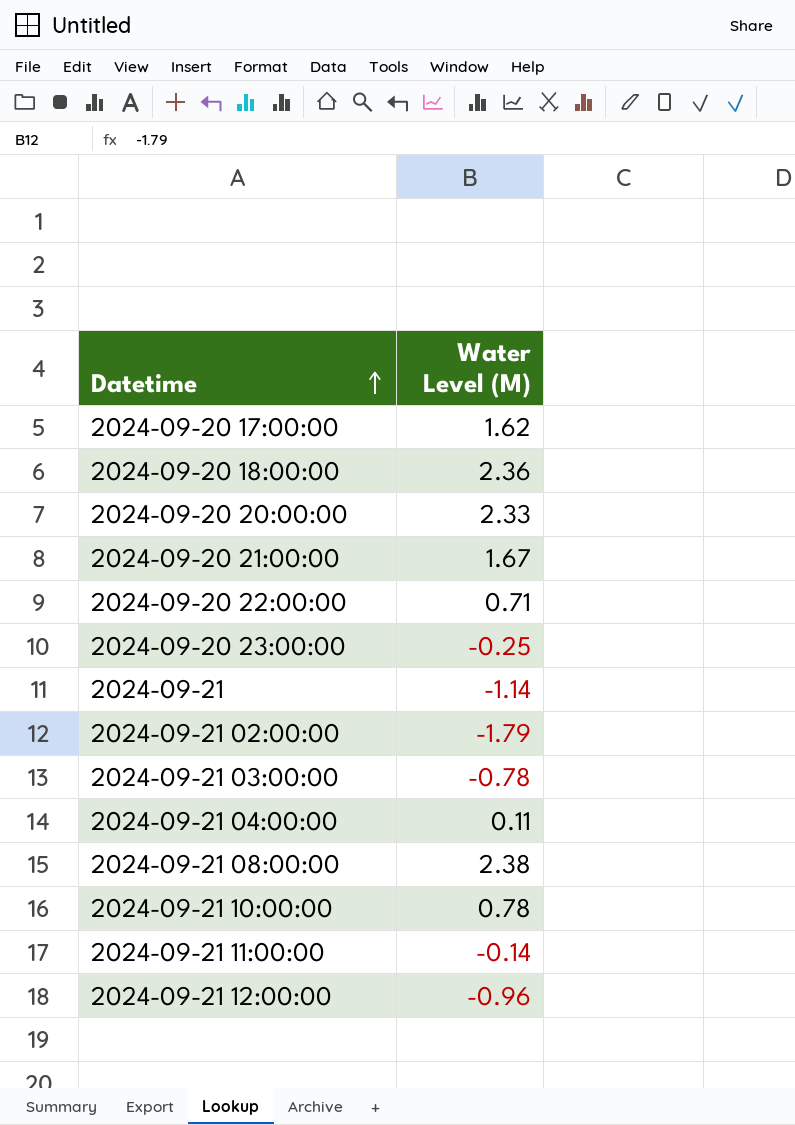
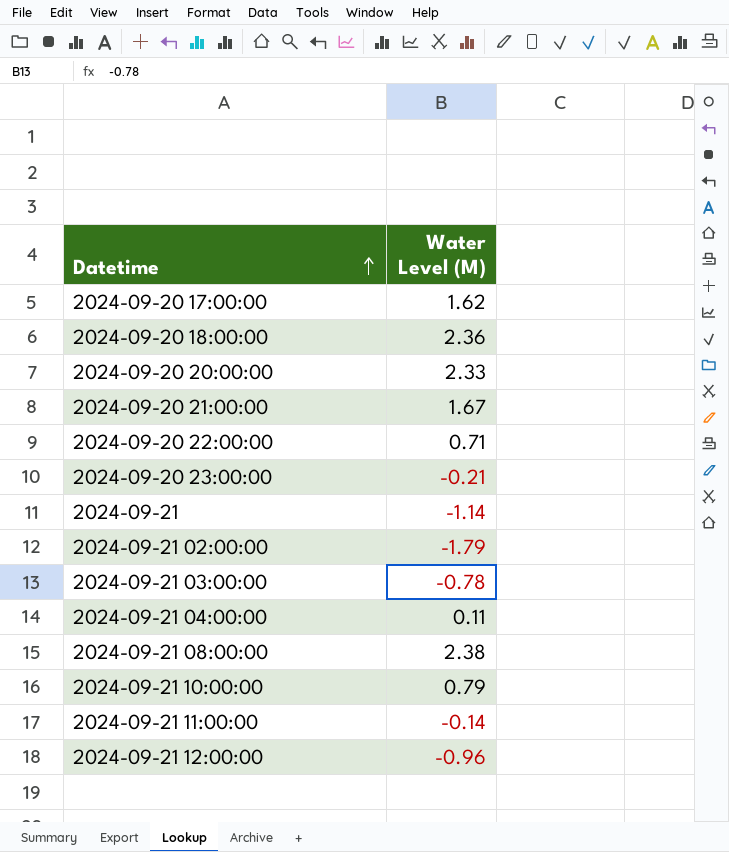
2024-09-20 23:00:00 | Water Level (M): -0.25 -> -0.21
2024-09-21 10:00:00 | Water Level (M): 0.78 -> 0.79

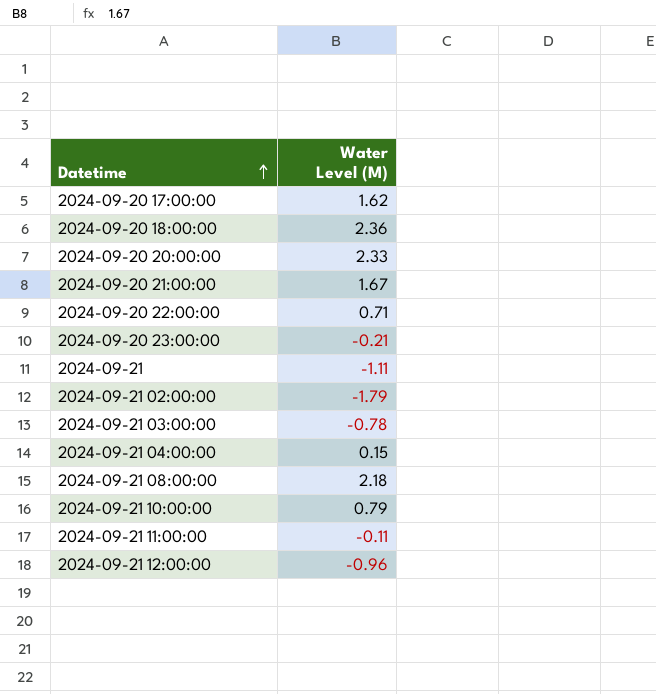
2024-09-21 | Water Level (M): -1.14 -> -1.11
2024-09-21 04:00:00 | Water Level (M): 0.11 -> 0.15
2024-09-21 08:00:00 | Water Level (M): 2.38 -> 2.18
2024-09-21 11:00:00 | Water Level (M): -0.14 -> -0.11

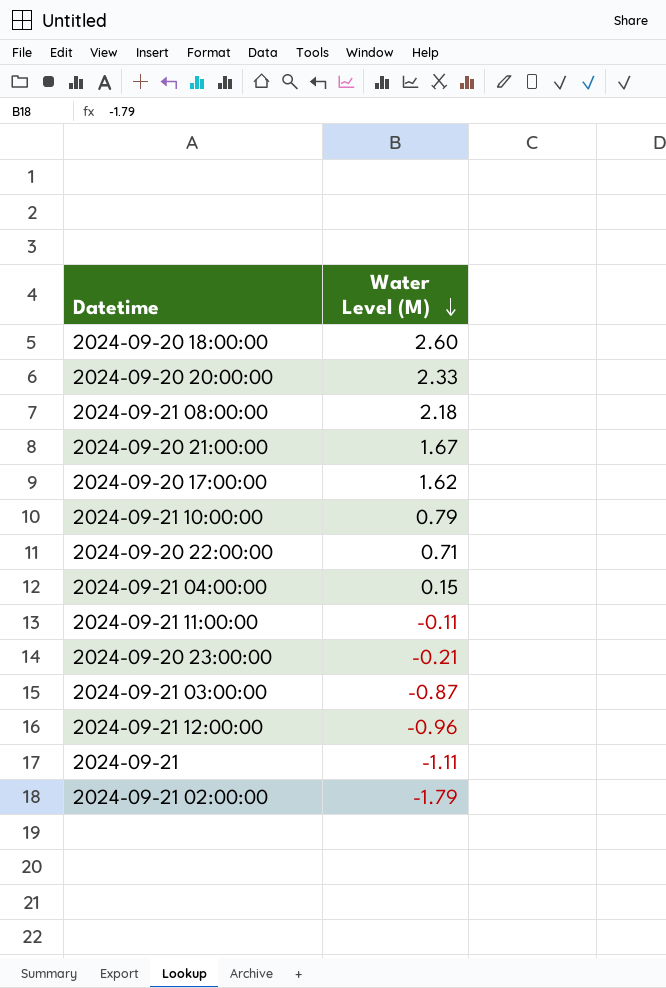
row order: Datetime ascending -> Water Level (M) descending
2024-09-20 18:00:00 | Water Level (M): 2.36 -> 2.60
2024-09-21 03:00:00 | Water Level (M): -0.78 -> -0.87

